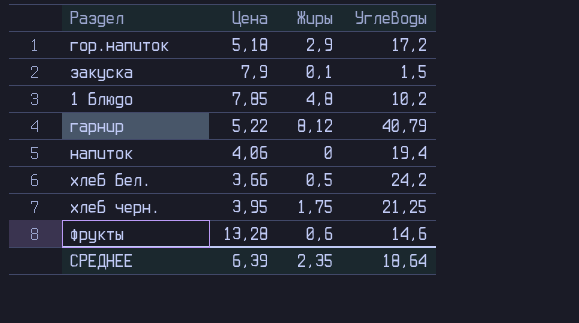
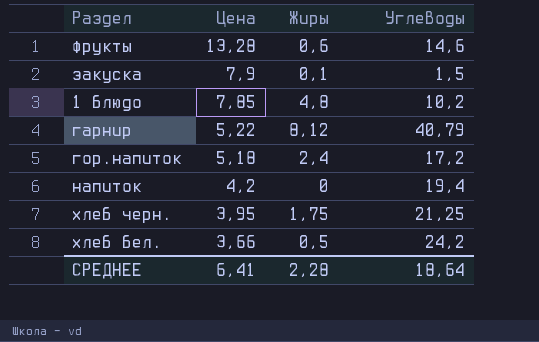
row order: none -> Цена descending
гор.напиток | Жиры: 2,9 -> 2,4
напиток | Цена: 4,06 -> 4,2
СРЕДНЕЕ | Цена: 6,39 -> 6,41
СРЕДНЕЕ | Жиры: 2,35 -> 2,28

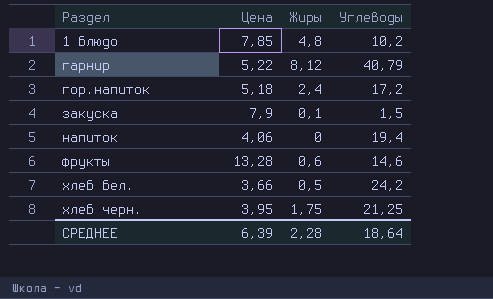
row order: Цена descending -> Раздел ascending
напиток | Цена: 4,2 -> 4,06
СРЕДНЕЕ | Цена: 6,41 -> 6,39

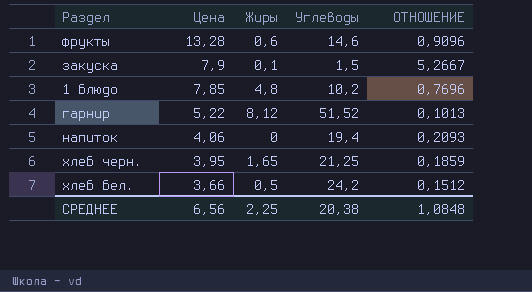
row order: Раздел ascending -> Цена descending
column ОТНОШЕНИЕ | formula: none -> [Цена] / [Углеводы]
row гор.напиток: 5,18 | 2,4 | 17,2 -> none
гарнир | Углеводы: 40,79 -> 51,52
хлеб черн. | Жиры: 1,75 -> 1,65
СРЕДНЕЕ | Цена: 6,39 -> 6,56
СРЕДНЕЕ | Жиры: 2,28 -> 2,25
СРЕДНЕЕ | Углеводы: 18,64 -> 20,38

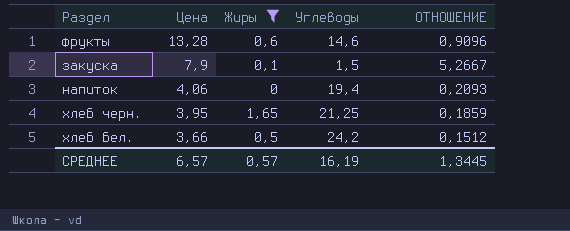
filter: none -> Жиры <= 1,65
СРЕДНЕЕ | Цена: 6,56 -> 6,57
СРЕДНЕЕ | Жиры: 2,25 -> 0,57
СРЕДНЕЕ | Углеводы: 20,38 -> 16,19
СРЕДНЕЕ | ОТНОШЕНИЕ: 1,0848 -> 1,3445

